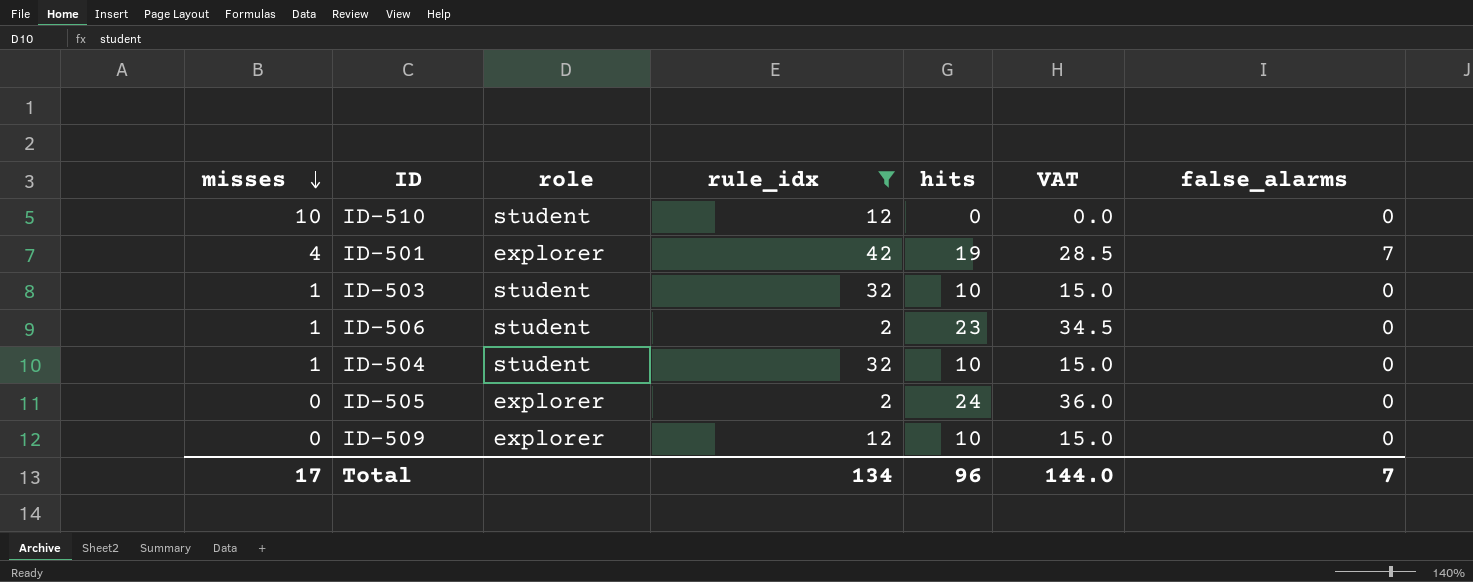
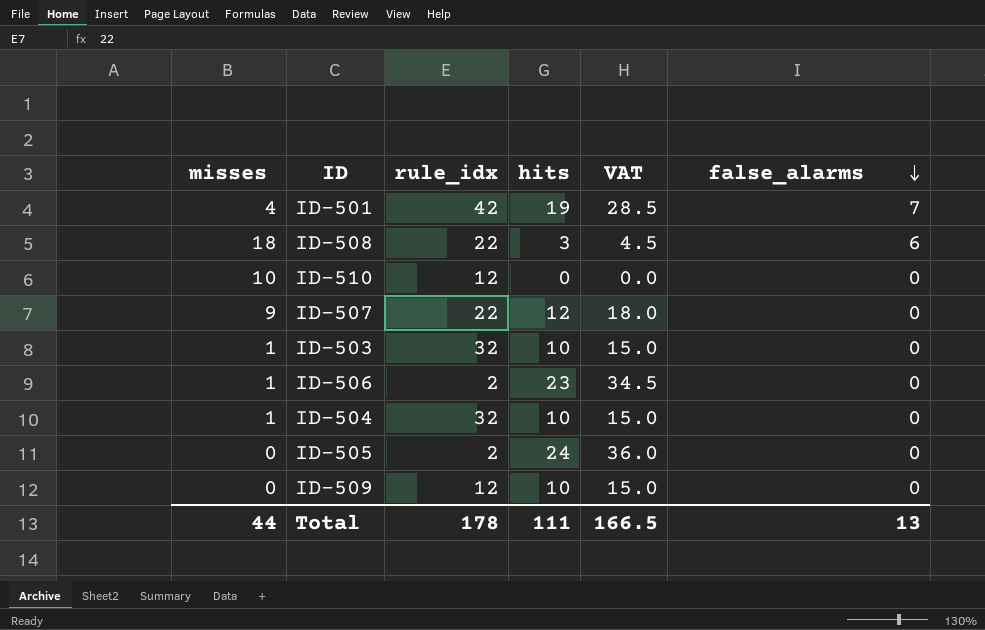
filter: rule_idx != 22 -> none
row order: misses descending -> false_alarms descending
column role | position: 3 -> none
Total | misses: 17 -> 44
Total | rule_idx: 134 -> 178
Total | hits: 96 -> 111
Total | VAT: 144.0 -> 166.5
Total | false_alarms: 7 -> 13

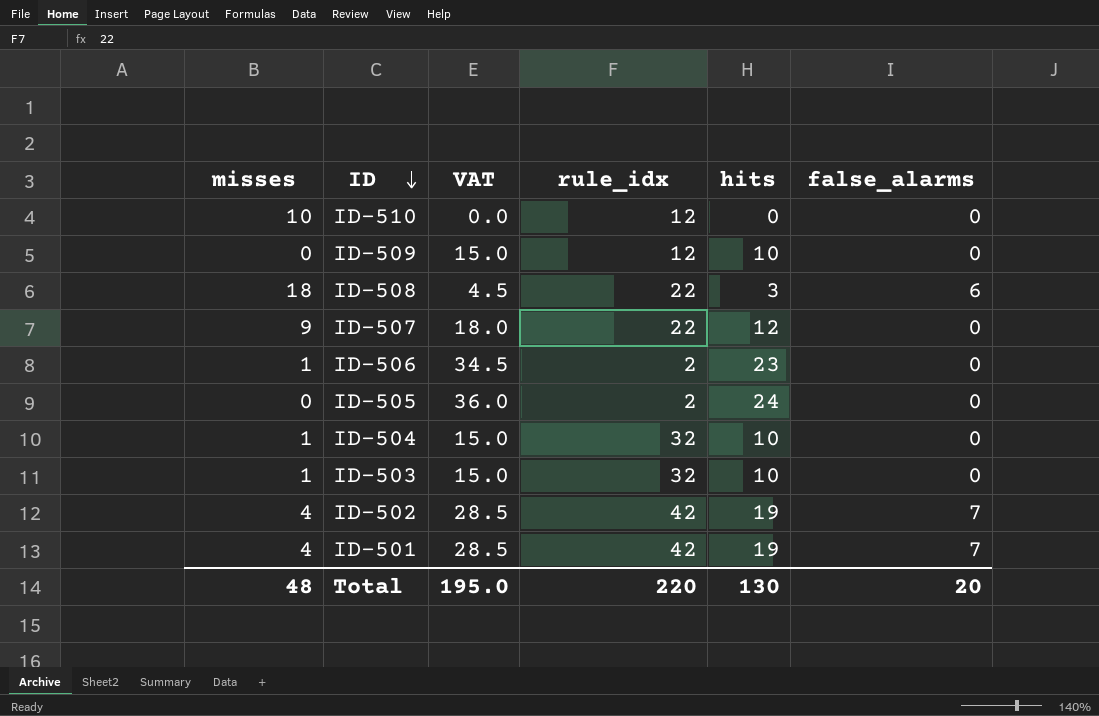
row order: false_alarms descending -> ID descending
column VAT | position: 5 -> 3
row ID-502: none -> 4 | 28.5 | 42 | 19 | 7
Total | misses: 44 -> 48
Total | VAT: 166.5 -> 195.0
Total | rule_idx: 178 -> 220
Total | hits: 111 -> 130
Total | false_alarms: 13 -> 20

